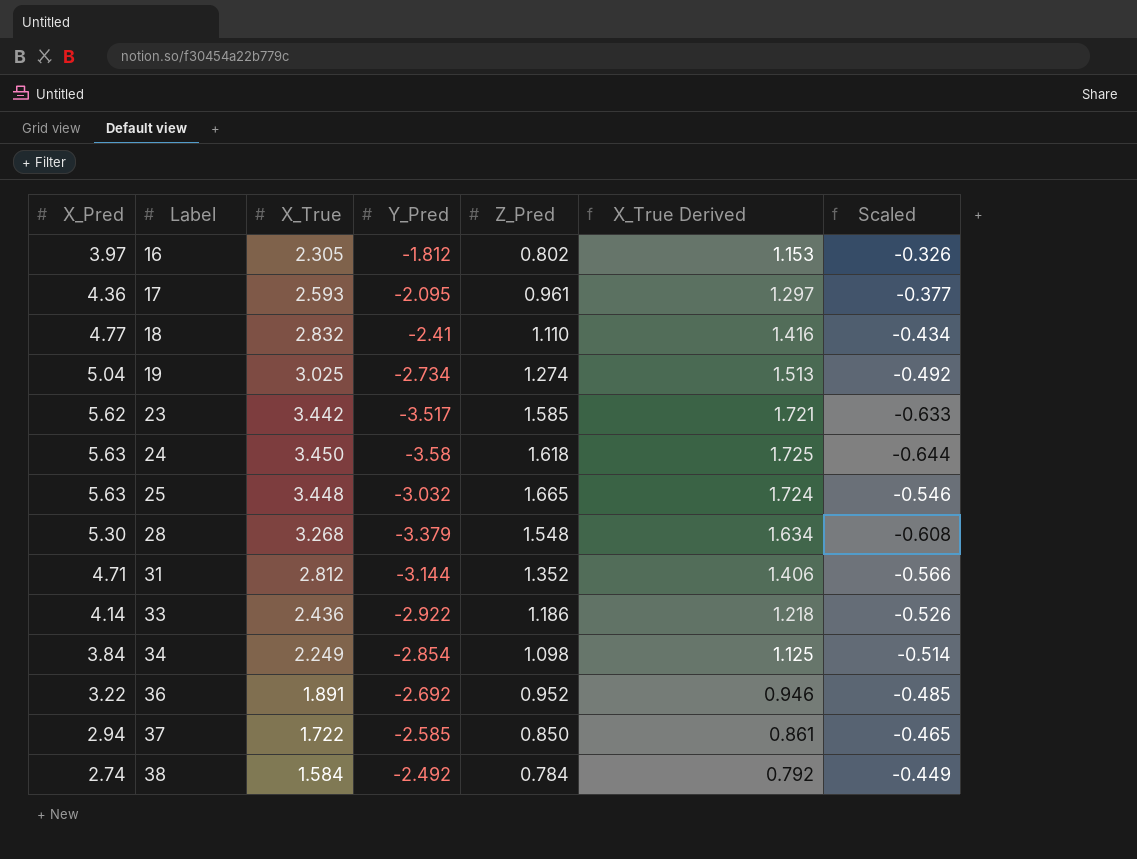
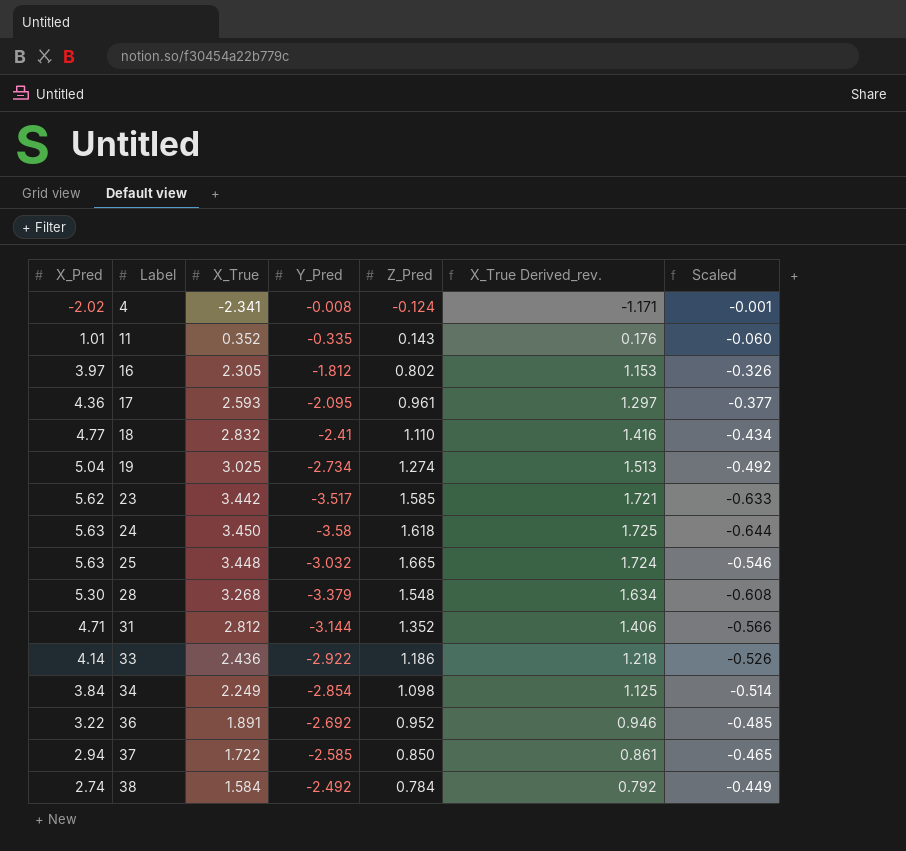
column name: X_True Derived -> X_True Derived_rev.
row 4: none -> -2.02 | -2.341 | -0.008 | -0.124 | -1.171 | -0.001
row 11: none -> 1.01 | 0.352 | -0.335 | 0.143 | 0.176 | -0.060

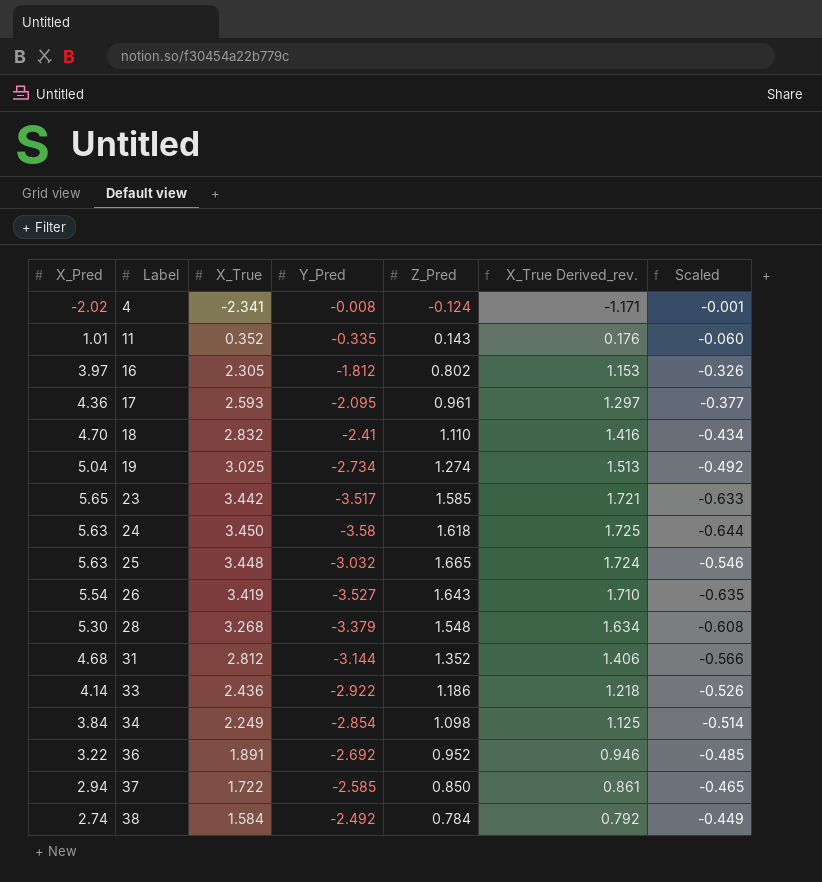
18 | X_Pred: 4.77 -> 4.70
23 | X_Pred: 5.62 -> 5.65
row 26: none -> 5.54 | 3.419 | -3.527 | 1.643 | 1.710 | -0.635
31 | X_Pred: 4.71 -> 4.68

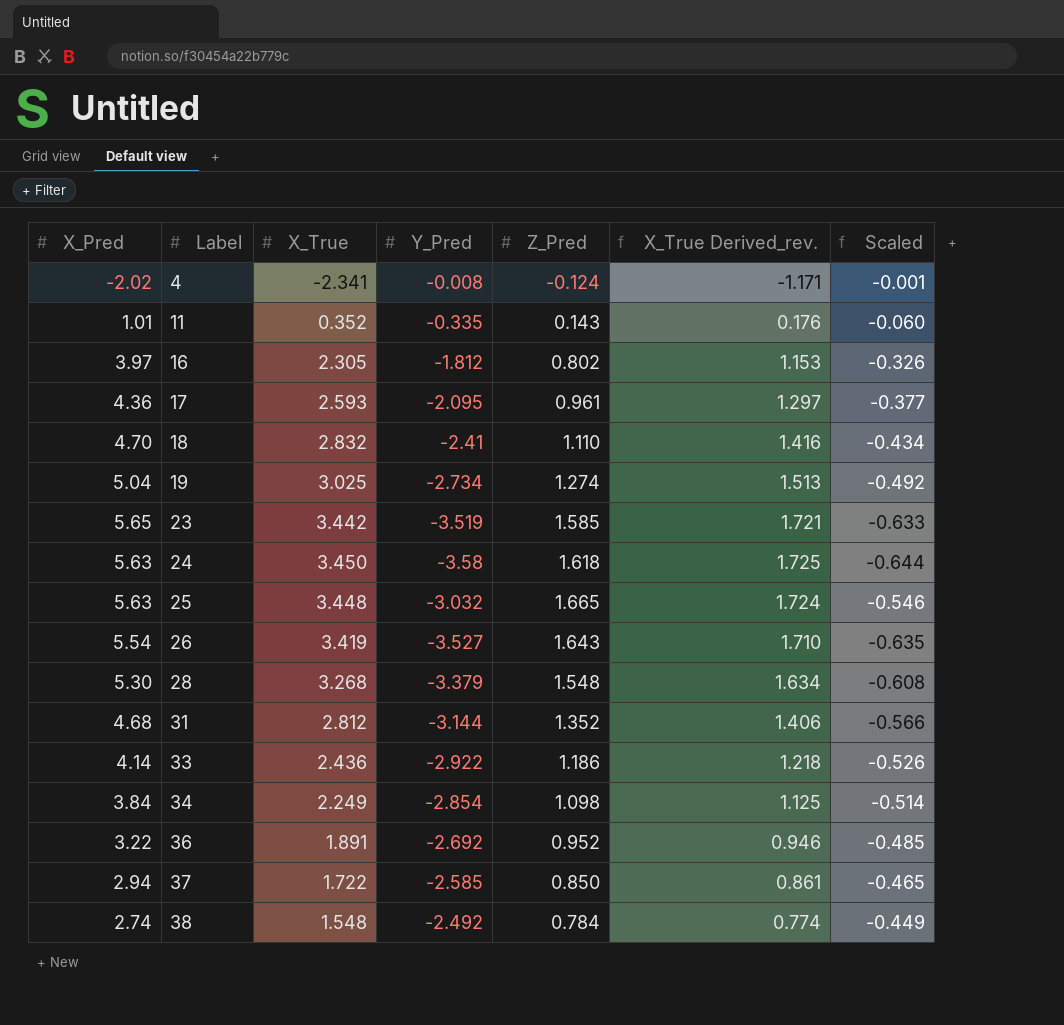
23 | Y_Pred: -3.517 -> -3.519
38 | X_True: 1.584 -> 1.548
38 | X_True Derived_rev.: 0.792 -> 0.774

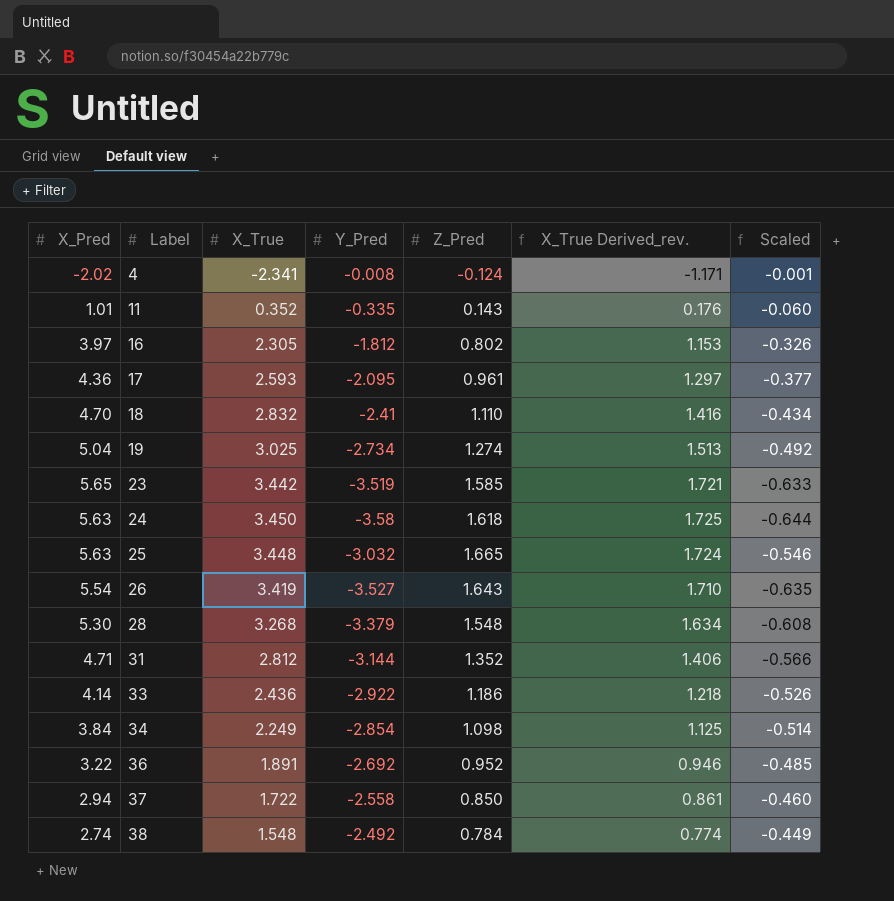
31 | X_Pred: 4.68 -> 4.71
37 | Y_Pred: -2.585 -> -2.558
37 | Scaled: -0.465 -> -0.460

